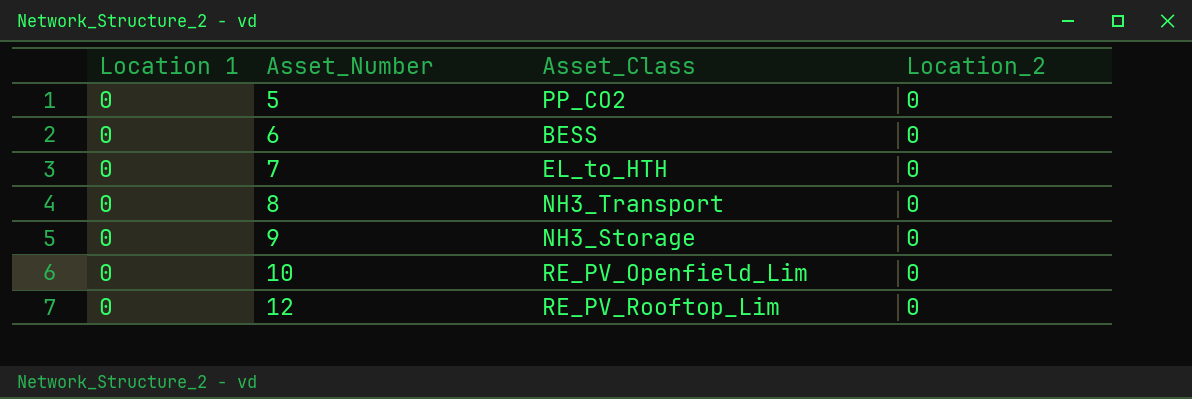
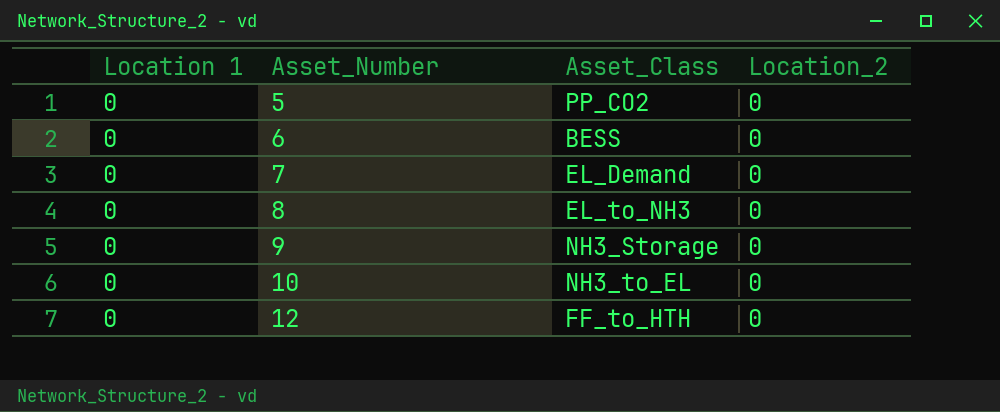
7 | Asset_Class: EL_to_HTH -> EL_Demand
8 | Asset_Class: NH3_Transport -> EL_to_NH3
10 | Asset_Class: RE_PV_Openfield_Lim -> NH3_to_EL
12 | Asset_Class: RE_PV_Rooftop_Lim -> FF_to_HTH

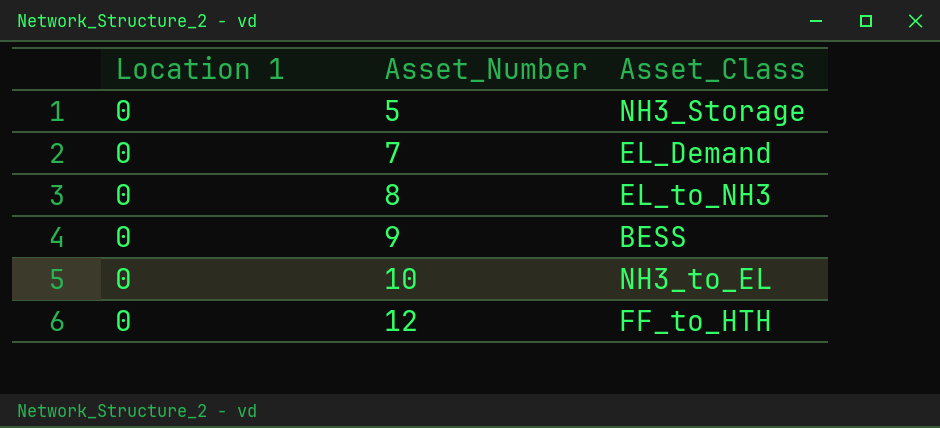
column Location_2 | position: 4 -> none
row 6: 0 | BESS | 0 -> none
5 | Asset_Class: PP_CO2 -> NH3_Storage
9 | Asset_Class: NH3_Storage -> BESS

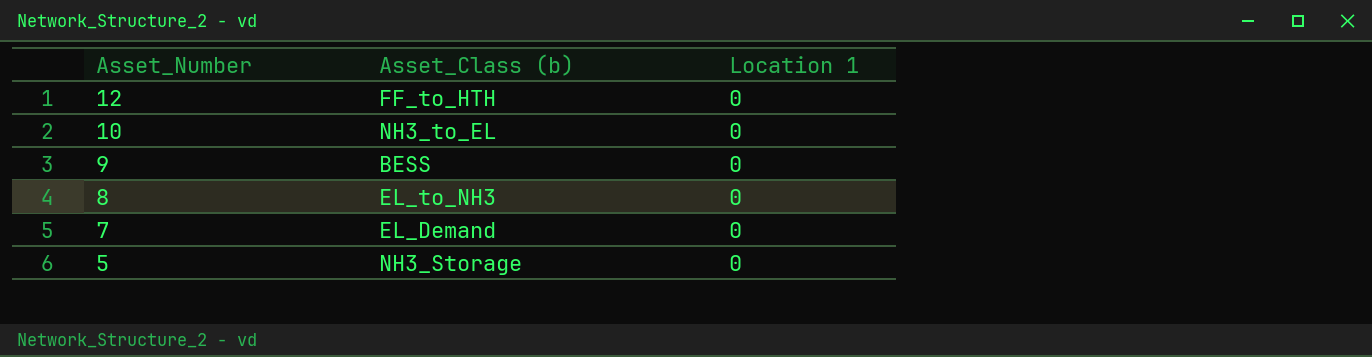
row order: Asset_Number ascending -> Asset_Number descending
column name: Asset_Class -> Asset_Class (b)
column Location 1 | position: 1 -> 3

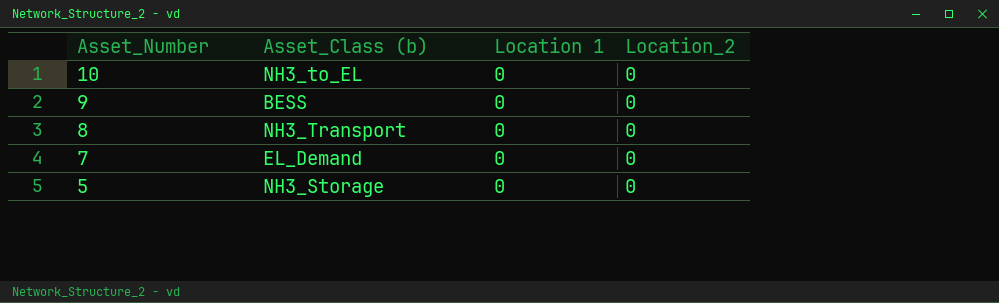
column Location_2 | position: none -> 4
row 12: FF_to_HTH | 0 -> none
8 | Asset_Class (b): EL_to_NH3 -> NH3_Transport

